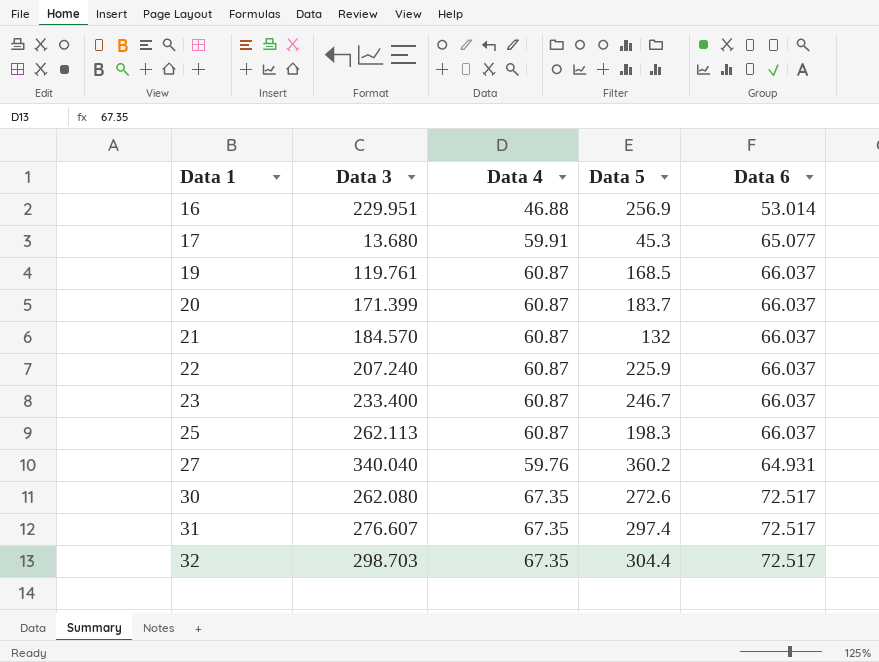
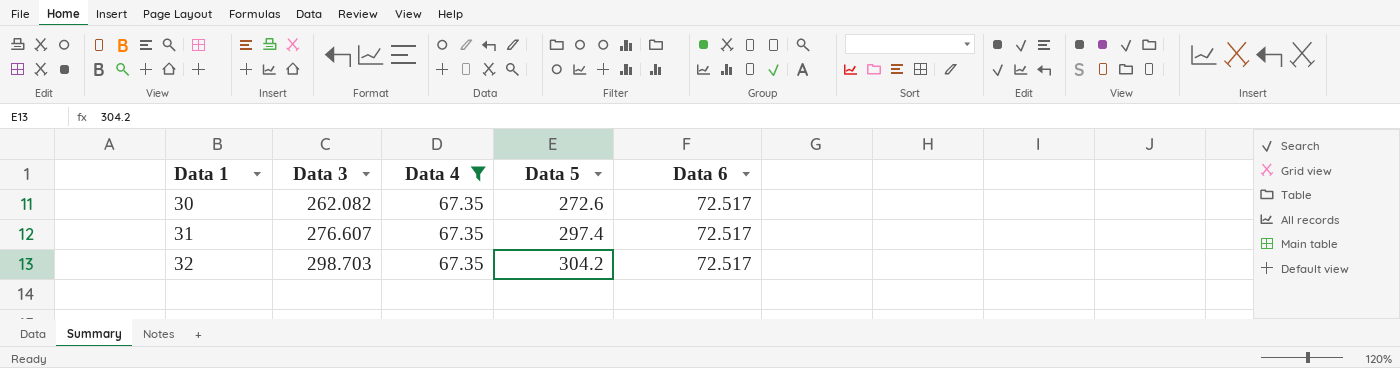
filter: none -> Data 4 = 67.35
30 | Data 3: 262.080 -> 262.082
32 | Data 5: 304.4 -> 304.2

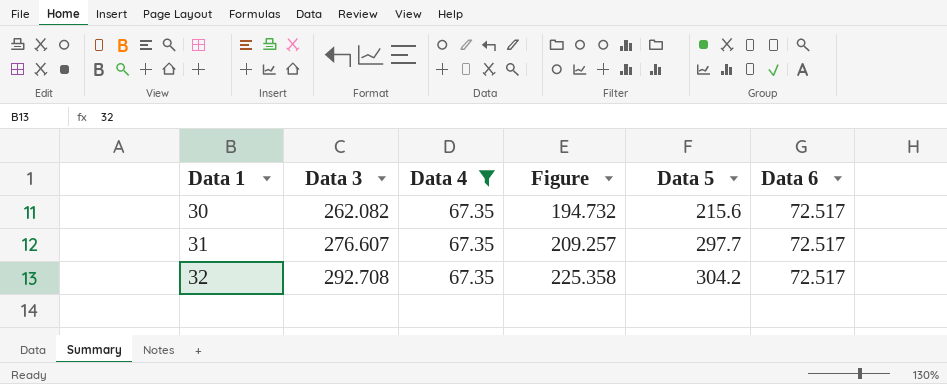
column Figure | formula: none -> [Data 3] - [Data 4]
30 | Data 5: 272.6 -> 215.6
31 | Data 5: 297.4 -> 297.7
32 | Data 3: 298.703 -> 292.708

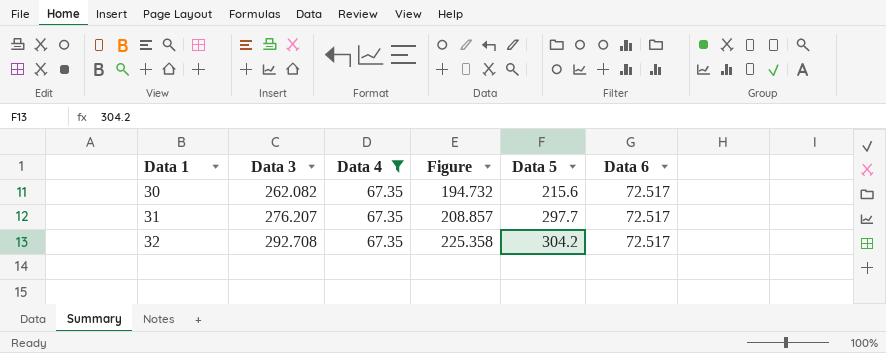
31 | Data 3: 276.607 -> 276.207
31 | Figure: 209.257 -> 208.857

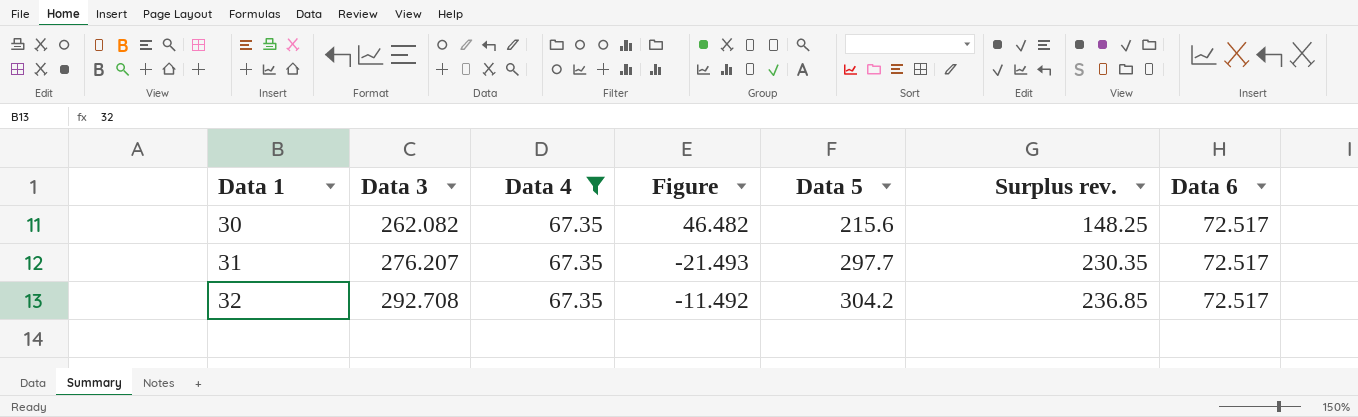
column Figure | formula: [Data 3] - [Data 4] -> [Data 3] - [Data 5]
column Surplus rev. | formula: none -> [Data 5] - [Data 4]

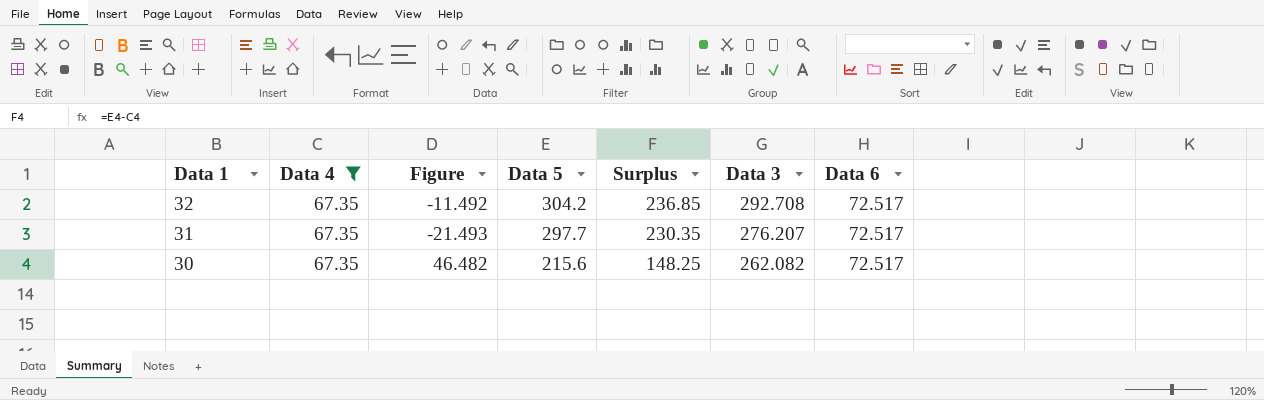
row order: Data 1 ascending -> Data 1 descending
column name: Surplus rev. -> Surplus
column Data 3 | position: 2 -> 6

